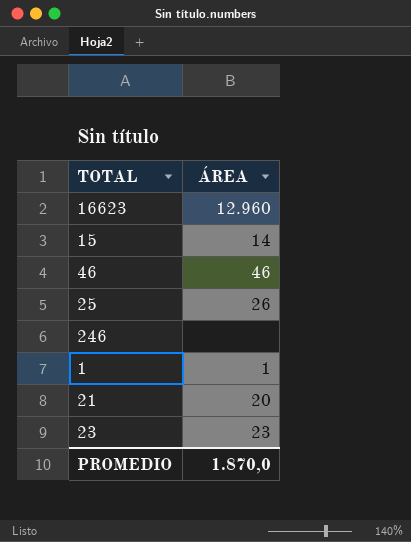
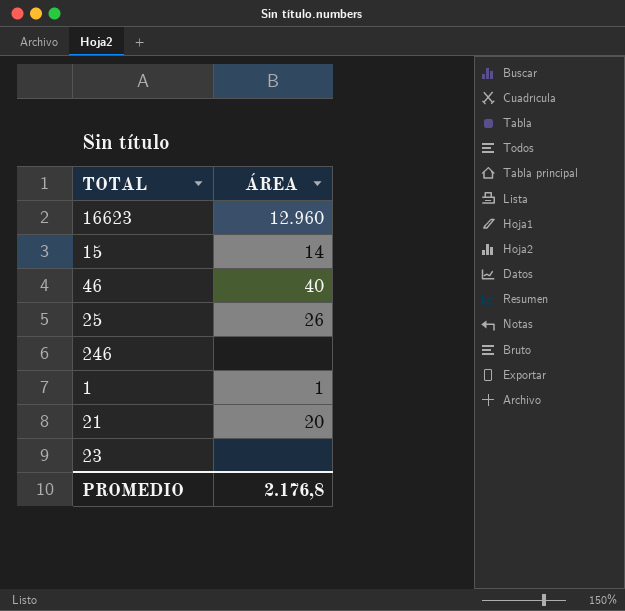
46 | ÁREA: 46 -> 40
23 | ÁREA: 23 -> none
PROMEDIO | ÁREA: 1.870,0 -> 2.176,8

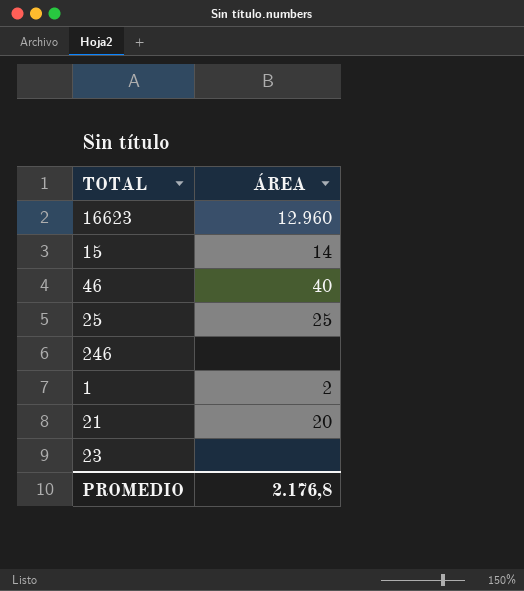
25 | ÁREA: 26 -> 25
1 | ÁREA: 1 -> 2

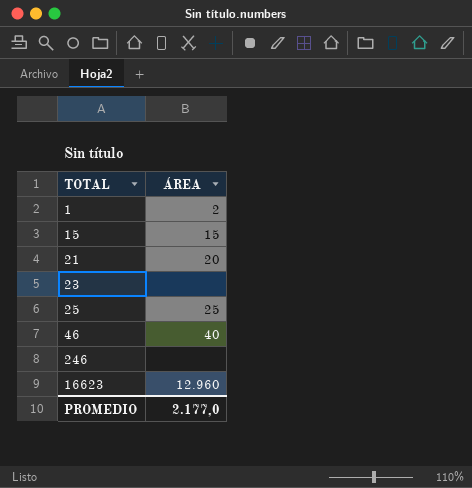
row order: none -> TOTAL ascending
15 | ÁREA: 14 -> 15
PROMEDIO | ÁREA: 2.176,8 -> 2.177,0

